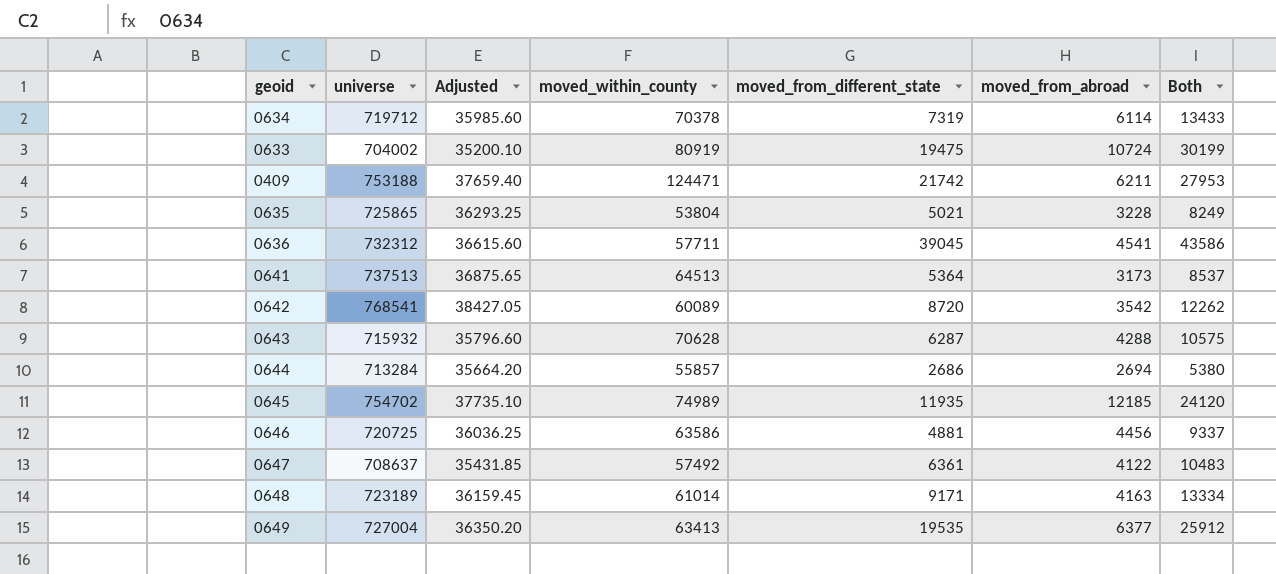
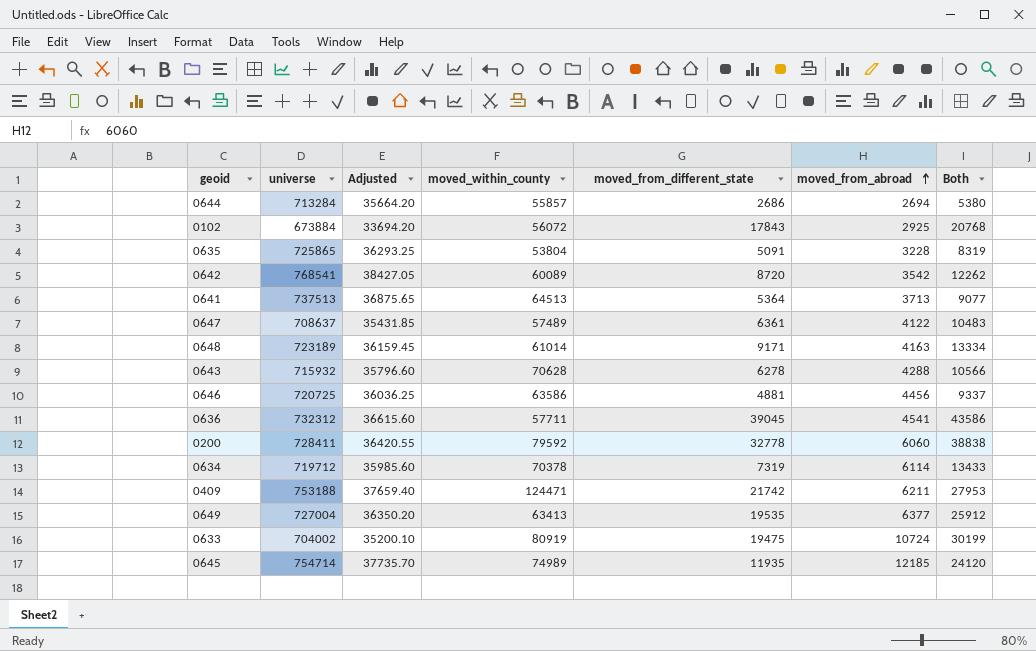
row order: none -> moved_from_abroad ascending
row 0102: none -> 673884 | 33694.20 | 56072 | 17843 | 2925 | 20768
0635 | moved_from_different_state: 5021 -> 5091
0635 | Both: 8249 -> 8319
0641 | moved_from_abroad: 3173 -> 3713
0641 | Both: 8537 -> 9077
0647 | moved_within_county: 57492 -> 57489
0643 | moved_from_different_state: 6287 -> 6278
0643 | Both: 10575 -> 10566
row 0200: none -> 728411 | 36420.55 | 79592 | 32778 | 6060 | 38838
0645 | universe: 754702 -> 754714
0645 | Adjusted: 37735.10 -> 37735.70

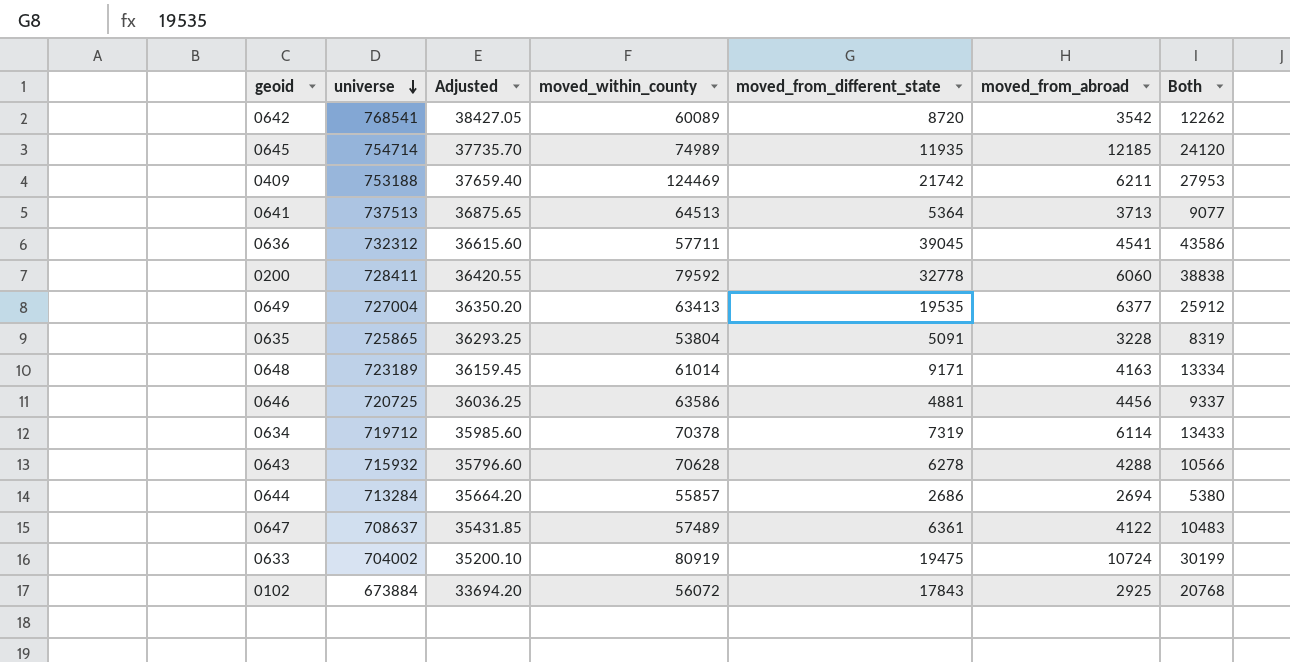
row order: moved_from_abroad ascending -> universe descending
0409 | moved_within_county: 124471 -> 124469

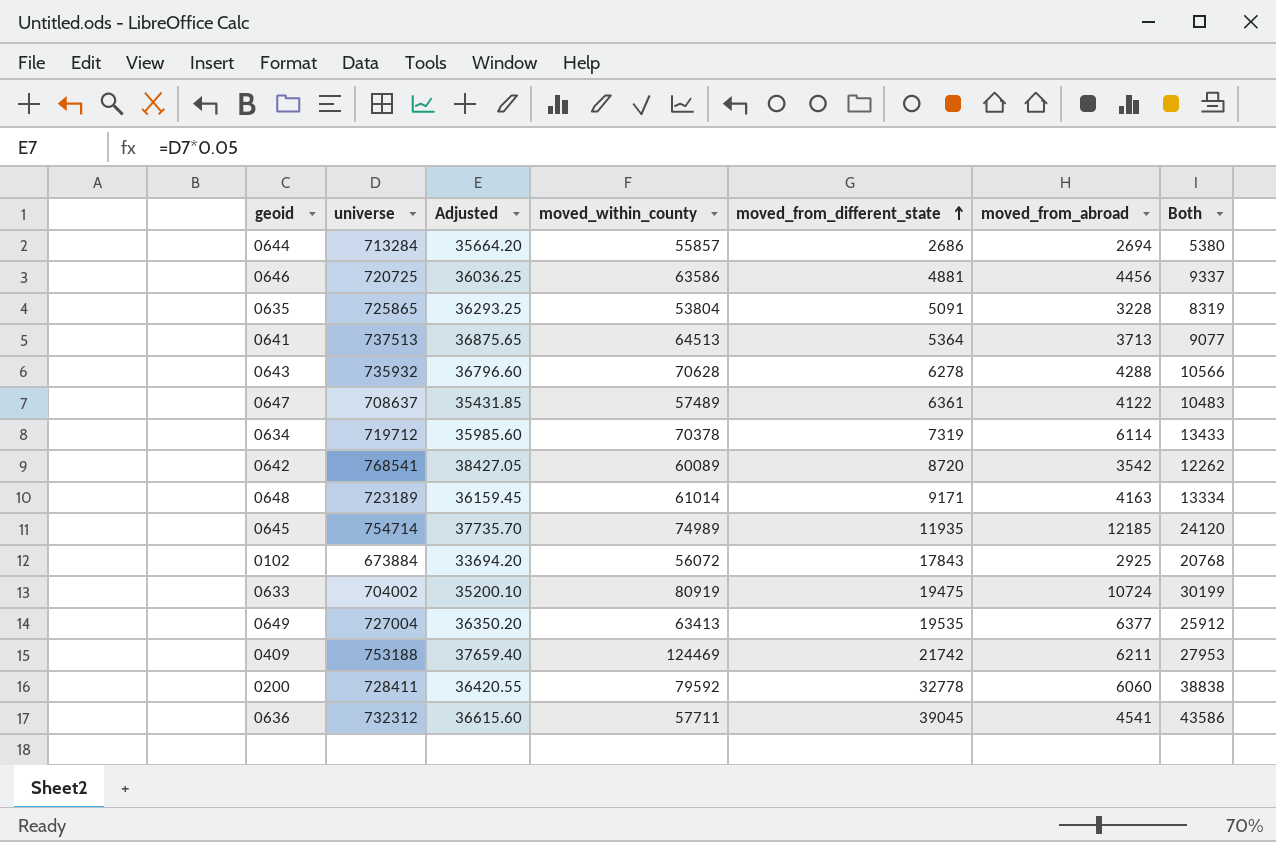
row order: universe descending -> moved_from_different_state ascending
0643 | universe: 715932 -> 735932
0643 | Adjusted: 35796.60 -> 36796.60

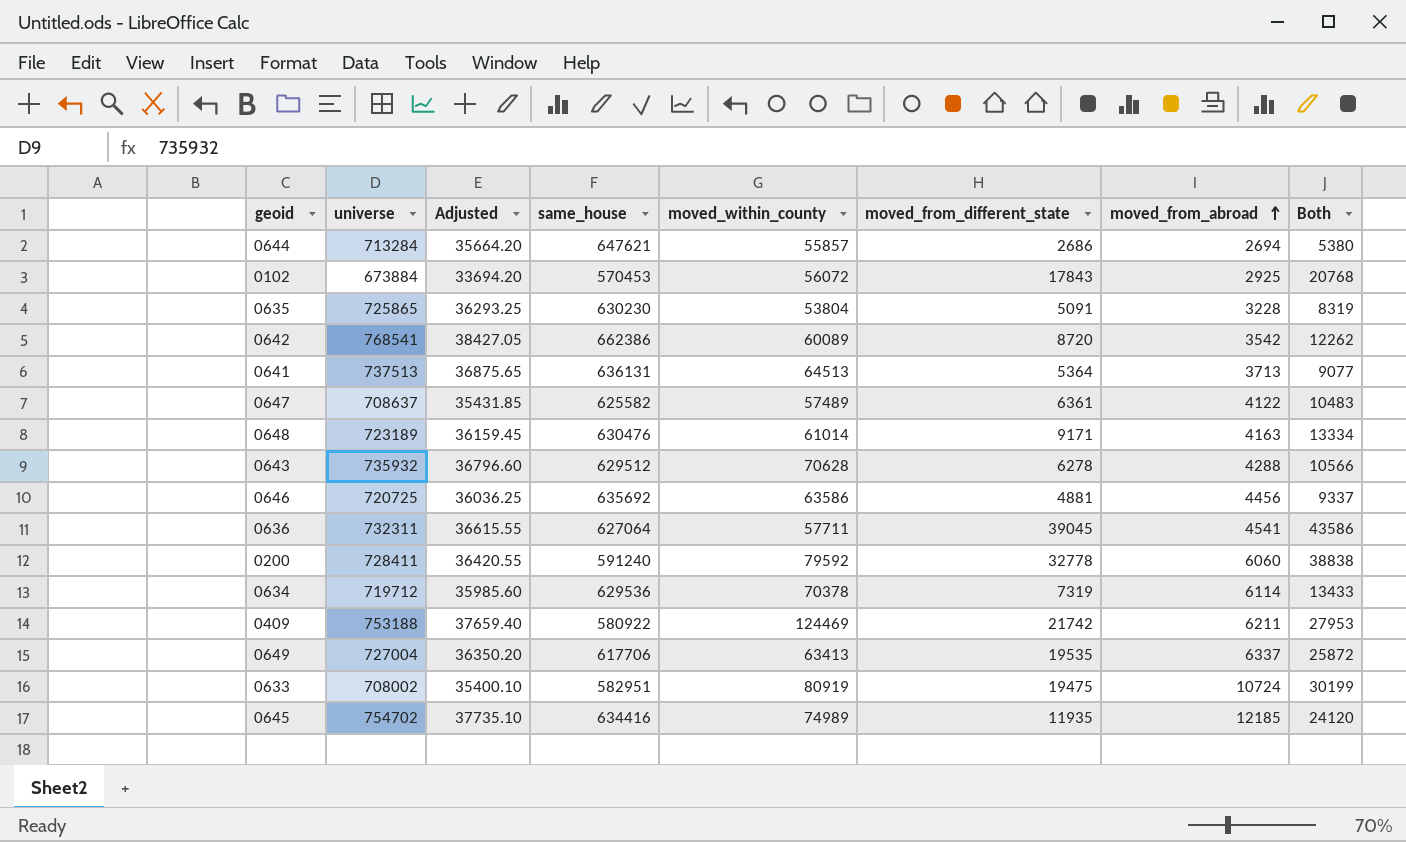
row order: moved_from_different_state ascending -> moved_from_abroad ascending
column same_house | position: none -> 4
0636 | universe: 732312 -> 732311
0636 | Adjusted: 36615.60 -> 36615.55
0649 | moved_from_abroad: 6377 -> 6337
0649 | Both: 25912 -> 25872
0633 | universe: 704002 -> 708002
0633 | Adjusted: 35200.10 -> 35400.10
0645 | universe: 754714 -> 754702
0645 | Adjusted: 37735.70 -> 37735.10

